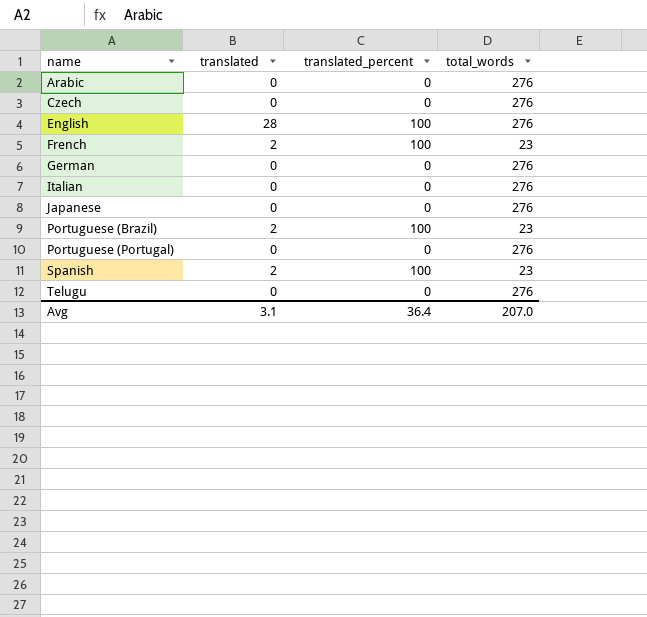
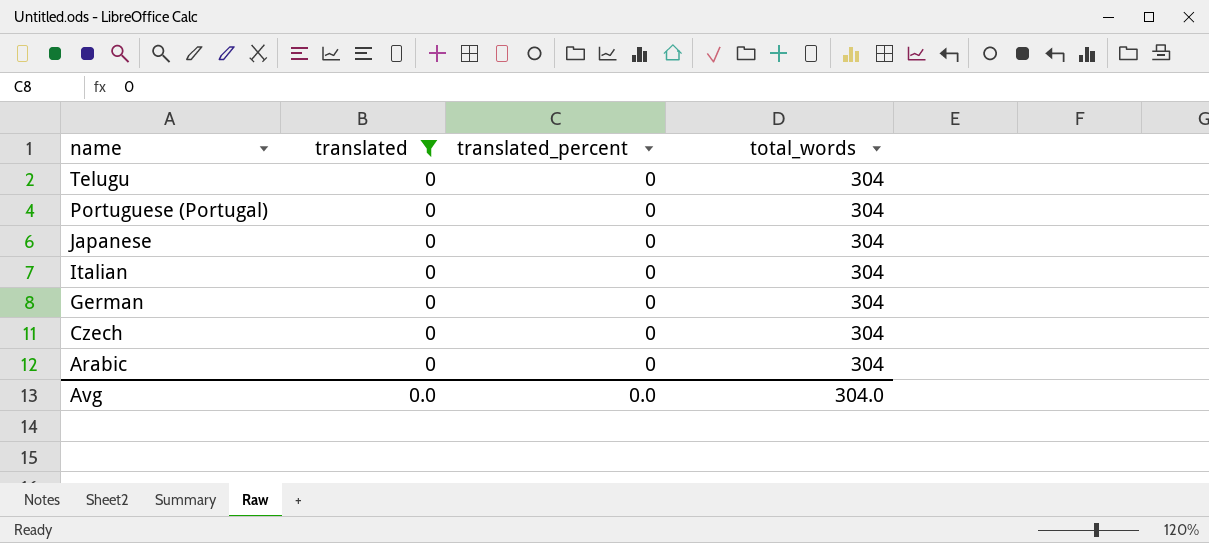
filter: none -> translated = 0
row order: name ascending -> name descending
Telugu | total_words: 276 -> 304
Portuguese (Portugal) | total_words: 276 -> 304
Japanese | total_words: 276 -> 304
Italian | total_words: 276 -> 304
German | total_words: 276 -> 304
Czech | total_words: 276 -> 304
Arabic | total_words: 276 -> 304
Avg | translated: 3.1 -> 0.0
Avg | translated_percent: 36.4 -> 0.0
Avg | total_words: 207.0 -> 304.0

